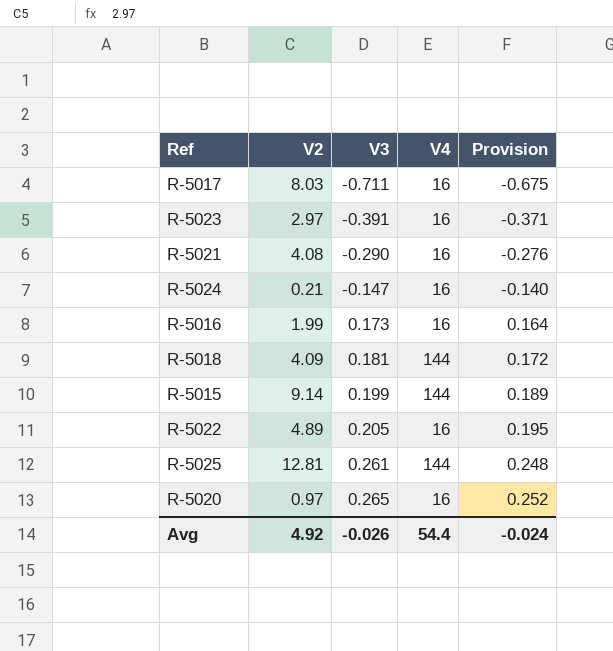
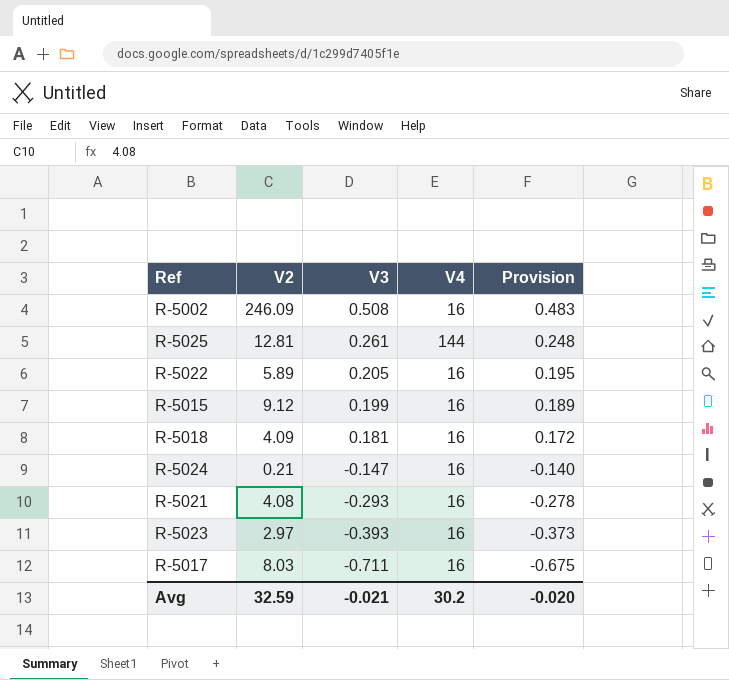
row order: V3 ascending -> V3 descending
row R-5016: 1.99 | 0.173 | 16 | 0.164 -> none
row R-5020: 0.97 | 0.265 | 16 | 0.252 -> none
row R-5002: none -> 246.09 | 0.508 | 16 | 0.483
R-5022 | V2: 4.89 -> 5.89
R-5015 | V2: 9.14 -> 9.12
R-5015 | V4: 144 -> 16
R-5018 | V4: 144 -> 16
R-5021 | V3: -0.290 -> -0.293
R-5021 | Provision: -0.276 -> -0.278
R-5023 | V3: -0.391 -> -0.393
R-5023 | Provision: -0.371 -> -0.373
Avg | V2: 4.92 -> 32.59
Avg | V3: -0.026 -> -0.021
Avg | V4: 54.4 -> 30.2
Avg | Provision: -0.024 -> -0.020

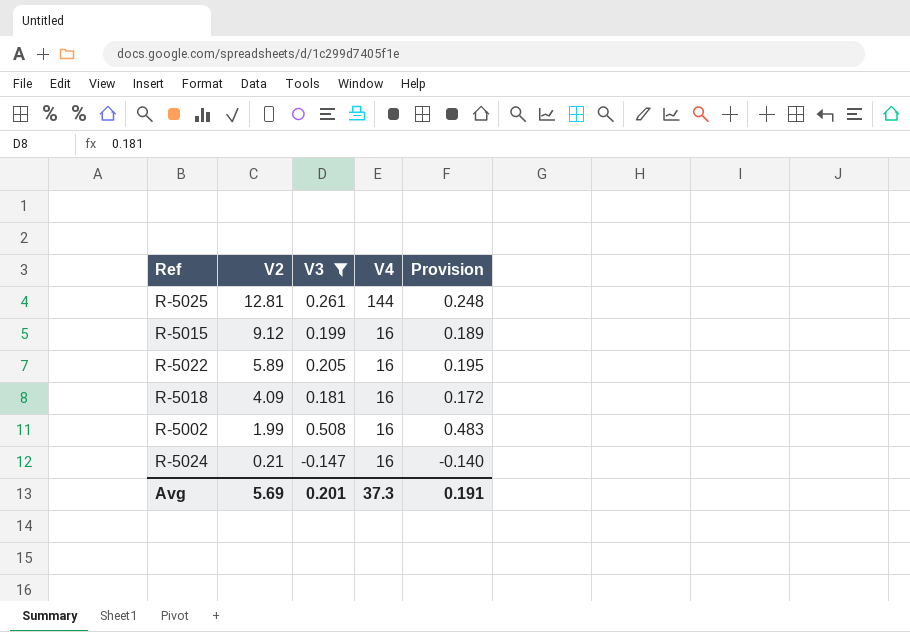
filter: none -> V3 >= -0.147
row order: V3 descending -> V2 descending
R-5002 | V2: 246.09 -> 1.99
Avg | V2: 32.59 -> 5.69
Avg | V3: -0.021 -> 0.201
Avg | V4: 30.2 -> 37.3
Avg | Provision: -0.020 -> 0.191

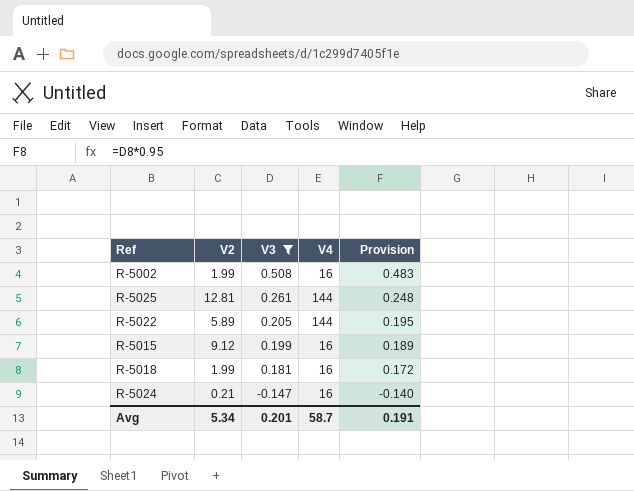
row order: V2 descending -> V3 descending
R-5022 | V4: 16 -> 144
R-5018 | V2: 4.09 -> 1.99
Avg | V2: 5.69 -> 5.34
Avg | V4: 37.3 -> 58.7

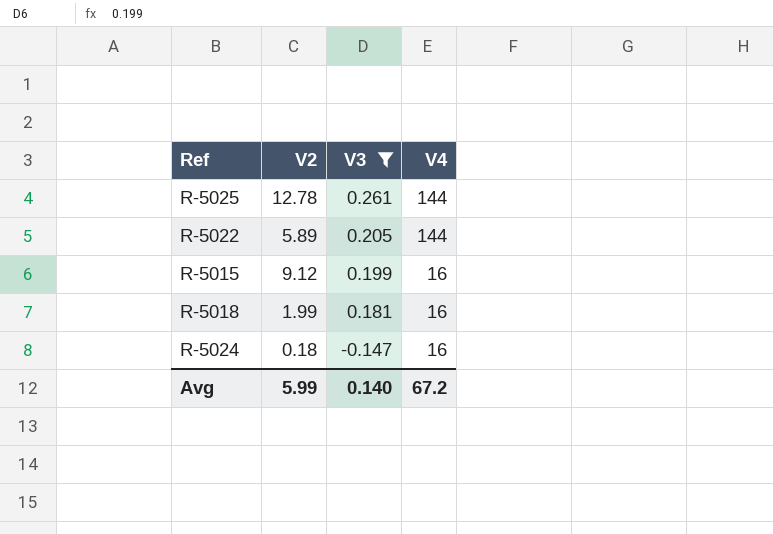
column Provision | formula: [V3] * 0.95 -> none
row R-5002: 1.99 | 0.508 | 16 | 0.483 -> none
R-5025 | V2: 12.81 -> 12.78
R-5024 | V2: 0.21 -> 0.18
Avg | V2: 5.34 -> 5.99
Avg | V3: 0.201 -> 0.140
Avg | V4: 58.7 -> 67.2

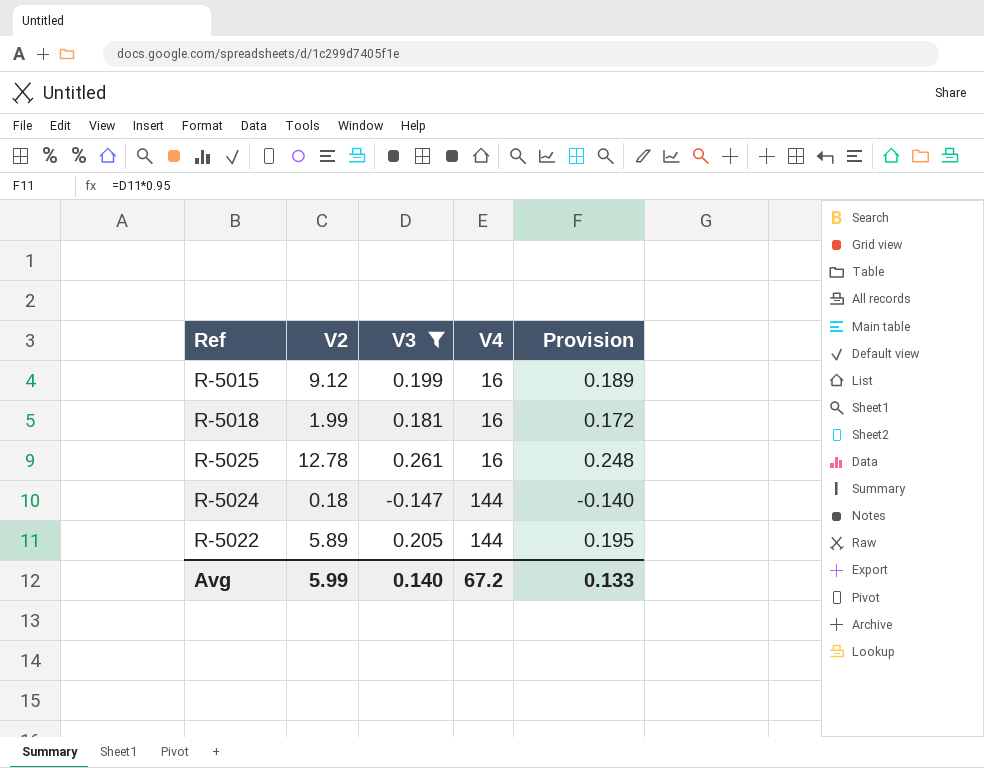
row order: V3 descending -> V4 ascending
column Provision | formula: none -> [V3] * 0.95
R-5025 | V4: 144 -> 16
R-5024 | V4: 16 -> 144

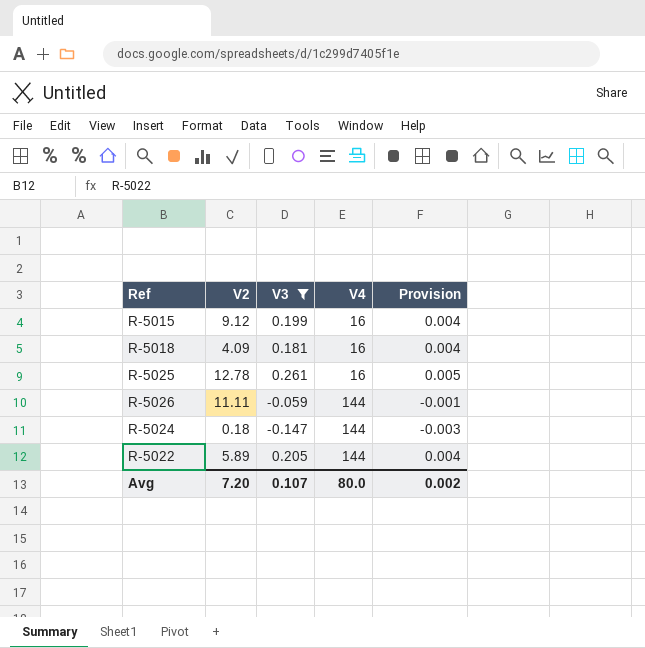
column Provision | formula: [V3] * 0.95 -> [V3] * 0.02
R-5018 | V2: 1.99 -> 4.09
row R-5026: none -> 11.11 | -0.059 | 144 | -0.001
Avg | V2: 5.99 -> 7.20
Avg | V3: 0.140 -> 0.107
Avg | V4: 67.2 -> 80.0
Avg | Provision: 0.133 -> 0.002

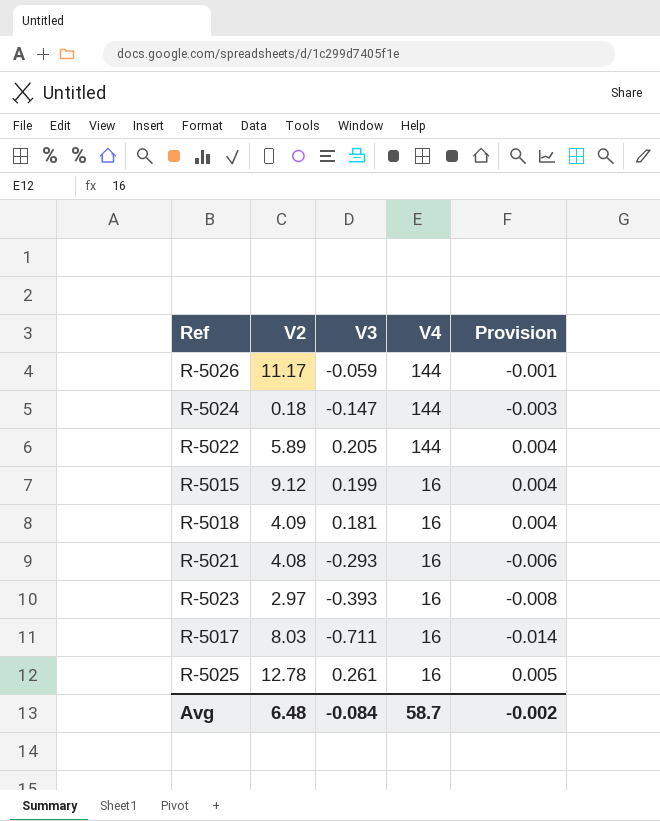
filter: V3 >= -0.147 -> none
row order: V4 ascending -> V4 descending
R-5026 | V2: 11.11 -> 11.17
Avg | V2: 7.20 -> 6.48
Avg | V3: 0.107 -> -0.084
Avg | V4: 80.0 -> 58.7
Avg | Provision: 0.002 -> -0.002

